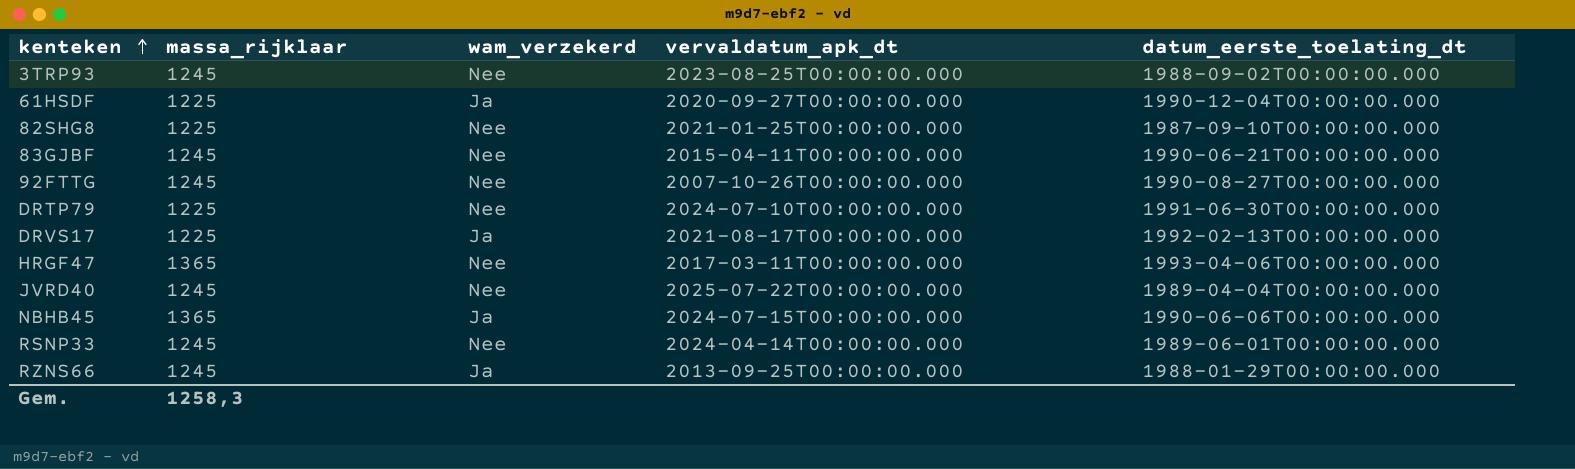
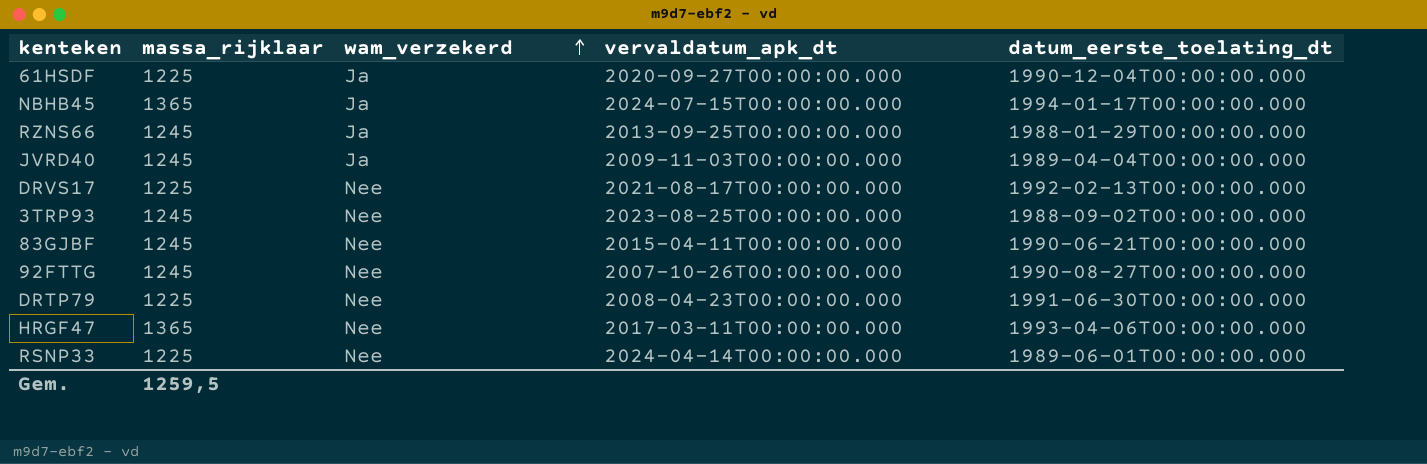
row order: kenteken ascending -> wam_verzekerd ascending
row 82SHG8: 1225 | Nee | 2021-01-25T00:00:00.000 | 1987-09-10T00:00:00.000 -> none
NBHB45 | datum_eerste_toelating_dt: 1990-06-06T00:00:00.000 -> 1994-01-17T00:00:00.000
JVRD40 | wam_verzekerd: Nee -> Ja
JVRD40 | vervaldatum_apk_dt: 2025-07-22T00:00:00.000 -> 2009-11-03T00:00:00.000
DRVS17 | wam_verzekerd: Ja -> Nee
DRTP79 | vervaldatum_apk_dt: 2024-07-10T00:00:00.000 -> 2008-04-23T00:00:00.000
RSNP33 | massa_rijklaar: 1245 -> 1225
Gem. | massa_rijklaar: 1258,3 -> 1259,5

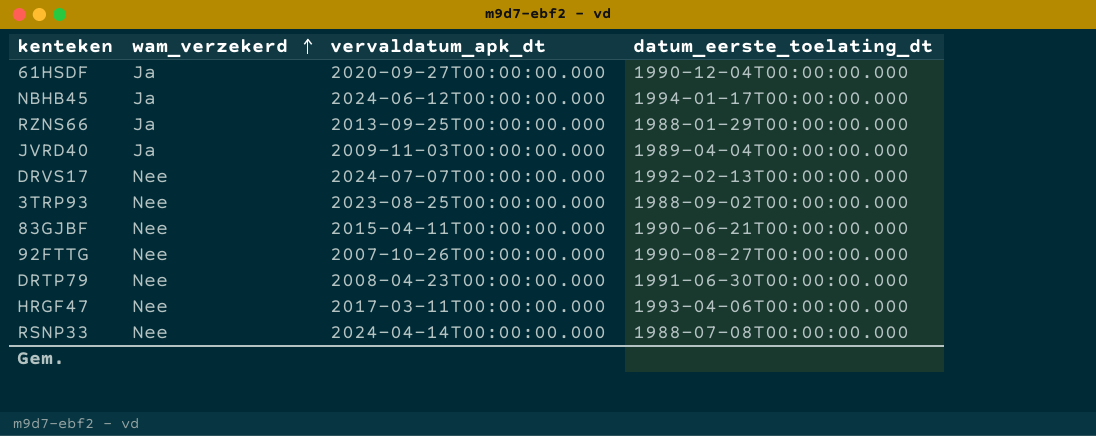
column massa_rijklaar | position: 2 -> none
NBHB45 | vervaldatum_apk_dt: 2024-07-15T00:00:00.000 -> 2024-06-12T00:00:00.000
DRVS17 | vervaldatum_apk_dt: 2021-08-17T00:00:00.000 -> 2024-07-07T00:00:00.000
RSNP33 | datum_eerste_toelating_dt: 1989-06-01T00:00:00.000 -> 1988-07-08T00:00:00.000

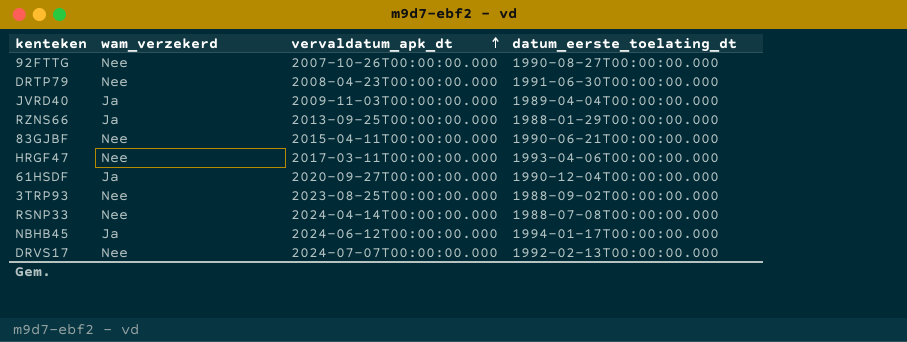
row order: wam_verzekerd ascending -> vervaldatum_apk_dt ascending

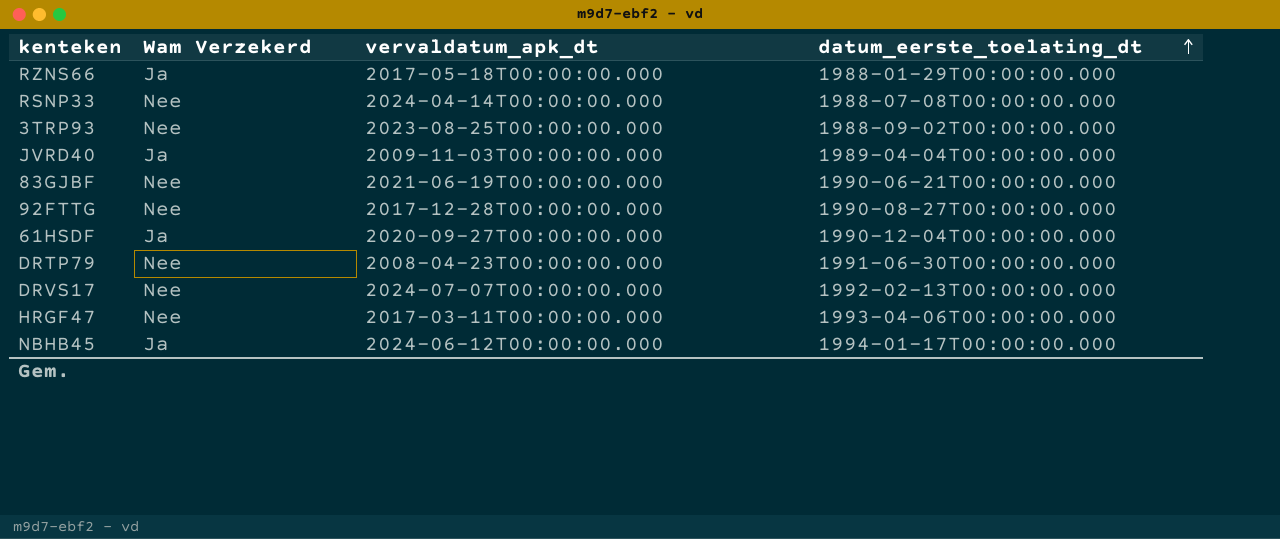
row order: vervaldatum_apk_dt ascending -> datum_eerste_toelating_dt ascending
column name: wam_verzekerd -> Wam Verzekerd
RZNS66 | vervaldatum_apk_dt: 2013-09-25T00:00:00.000 -> 2017-05-18T00:00:00.000
83GJBF | vervaldatum_apk_dt: 2015-04-11T00:00:00.000 -> 2021-06-19T00:00:00.000
92FTTG | vervaldatum_apk_dt: 2007-10-26T00:00:00.000 -> 2017-12-28T00:00:00.000

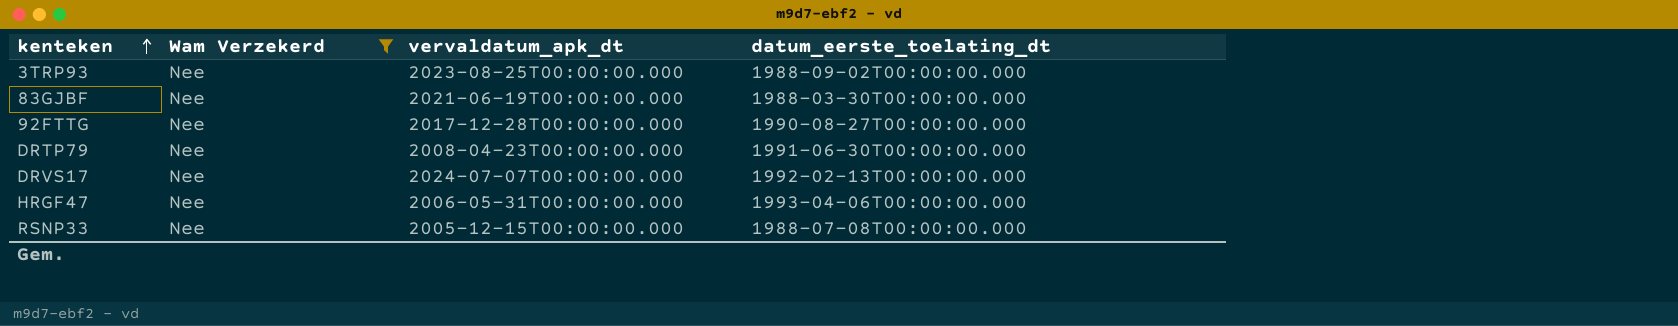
filter: none -> Wam Verzekerd = Nee
row order: datum_eerste_toelating_dt ascending -> kenteken ascending
83GJBF | datum_eerste_toelating_dt: 1990-06-21T00:00:00.000 -> 1988-03-30T00:00:00.000
HRGF47 | vervaldatum_apk_dt: 2017-03-11T00:00:00.000 -> 2006-05-31T00:00:00.000
RSNP33 | vervaldatum_apk_dt: 2024-04-14T00:00:00.000 -> 2005-12-15T00:00:00.000

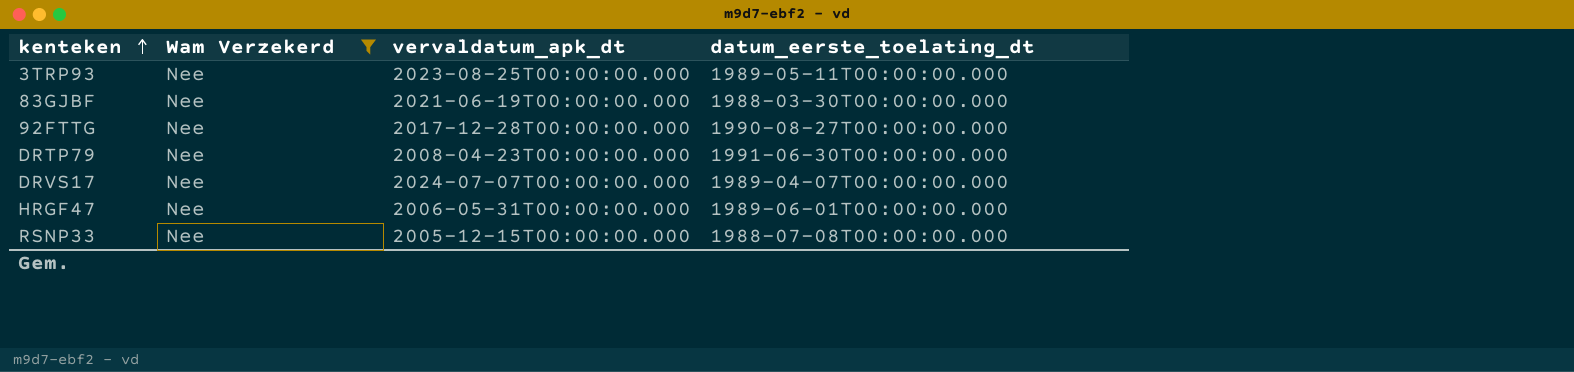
3TRP93 | datum_eerste_toelating_dt: 1988-09-02T00:00:00.000 -> 1989-05-11T00:00:00.000
DRVS17 | datum_eerste_toelating_dt: 1992-02-13T00:00:00.000 -> 1989-04-07T00:00:00.000
HRGF47 | datum_eerste_toelating_dt: 1993-04-06T00:00:00.000 -> 1989-06-01T00:00:00.000

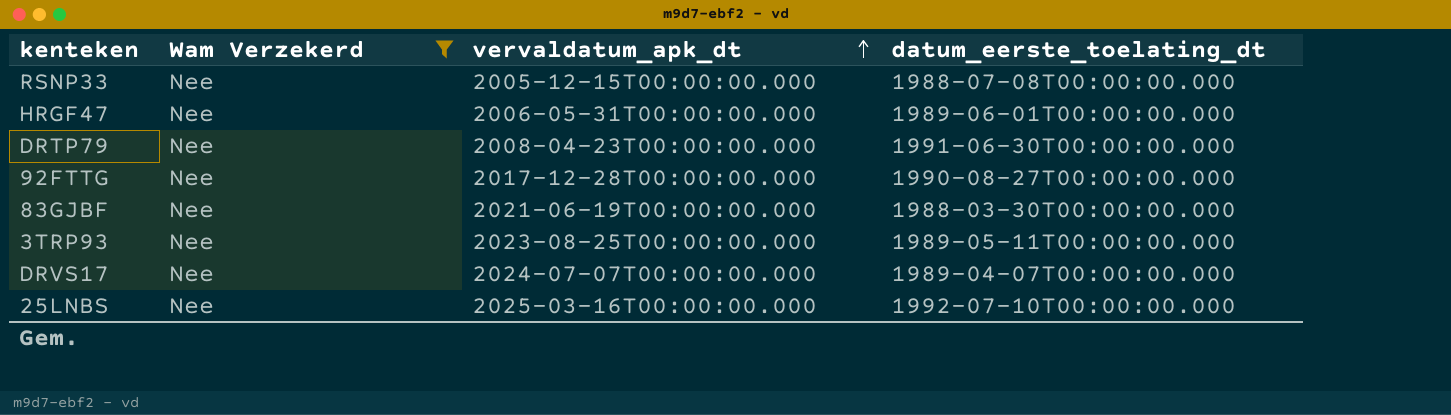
row order: kenteken ascending -> vervaldatum_apk_dt ascending
row 25LNBS: none -> Nee | 2025-03-16T00:00:00.000 | 1992-07-10T00:00:00.000

